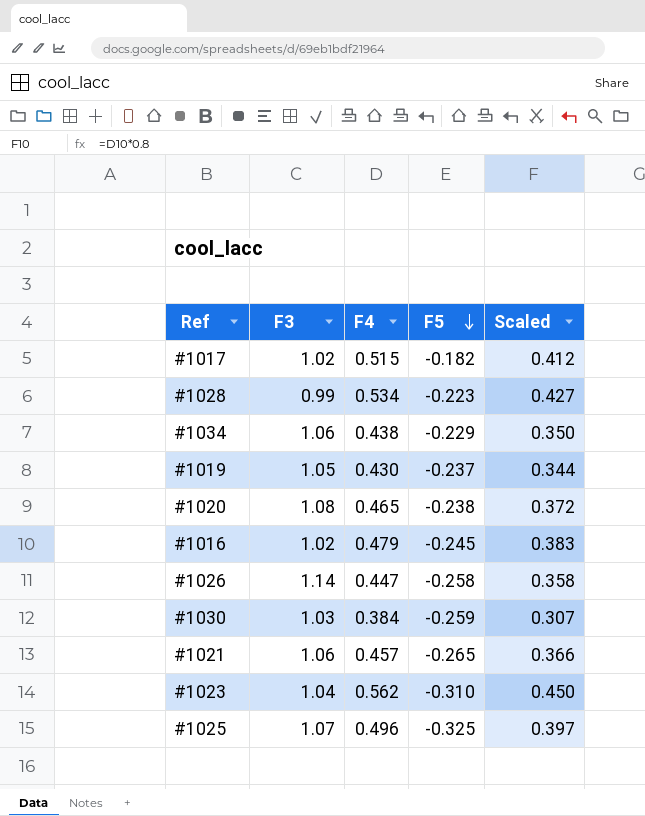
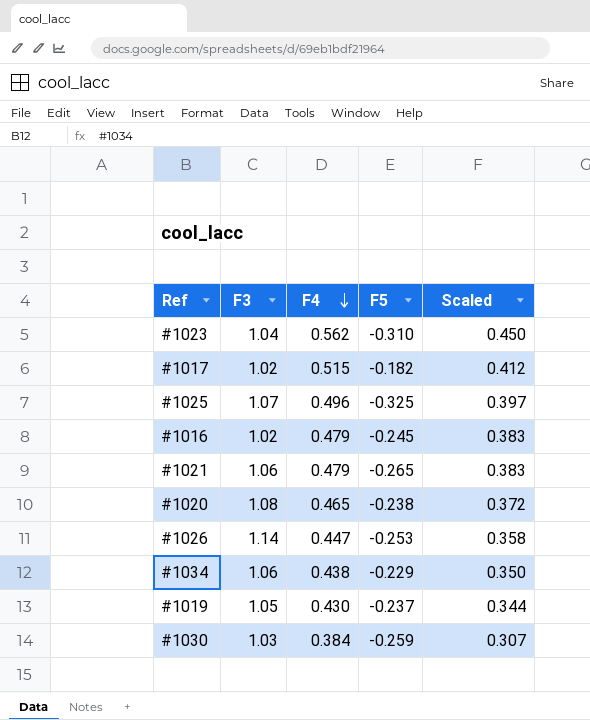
row order: F5 descending -> F4 descending
row #1028: 0.99 | 0.534 | -0.223 | 0.427 -> none
#1021 | F4: 0.457 -> 0.479
#1021 | Scaled: 0.366 -> 0.383
#1026 | F5: -0.258 -> -0.253

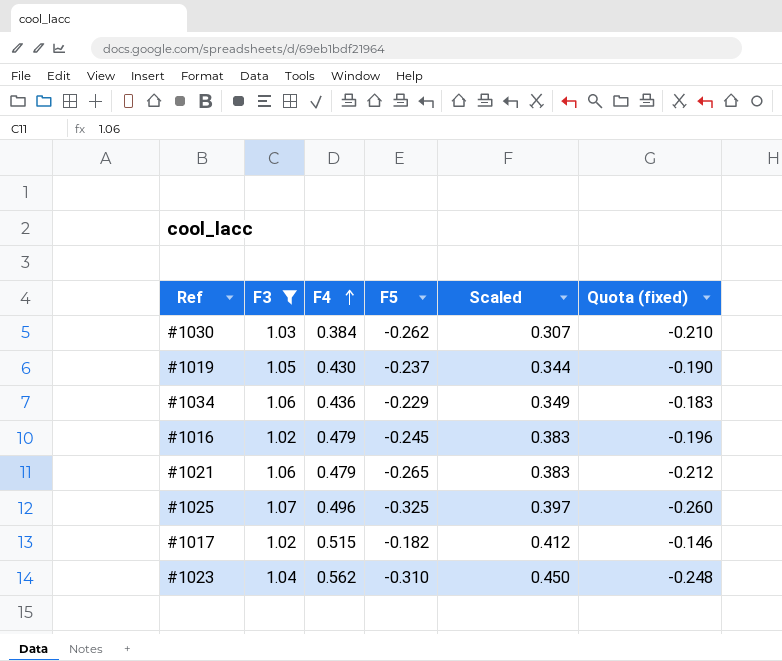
filter: none -> F3 <= 1.07
row order: F4 descending -> F4 ascending
column Quota (fixed) | formula: none -> [F5] * 0.8
#1030 | F5: -0.259 -> -0.262
#1034 | F4: 0.438 -> 0.436
#1034 | Scaled: 0.350 -> 0.349

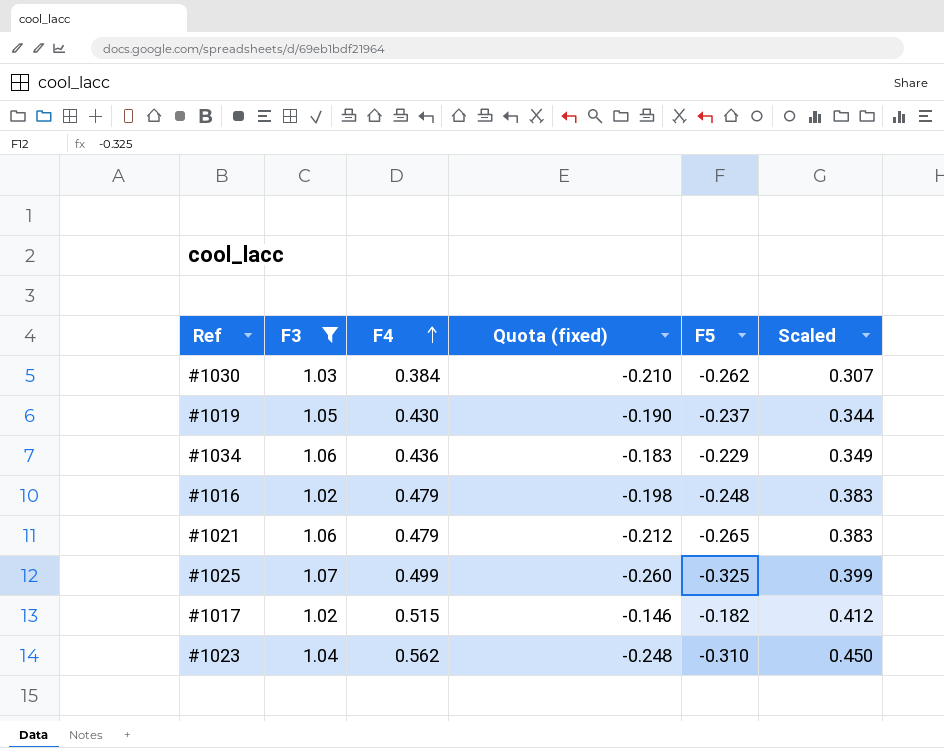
column Quota (fixed) | position: 6 -> 4
#1016 | Quota (fixed): -0.196 -> -0.198
#1016 | F5: -0.245 -> -0.248
#1025 | F4: 0.496 -> 0.499
#1025 | Scaled: 0.397 -> 0.399

